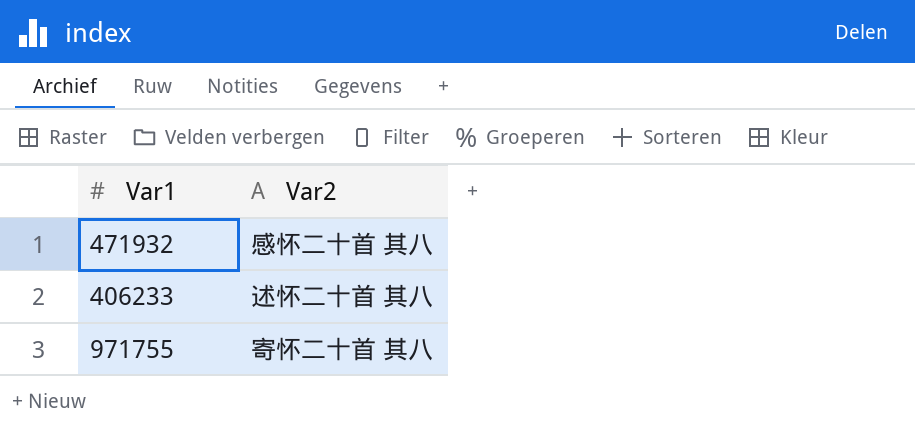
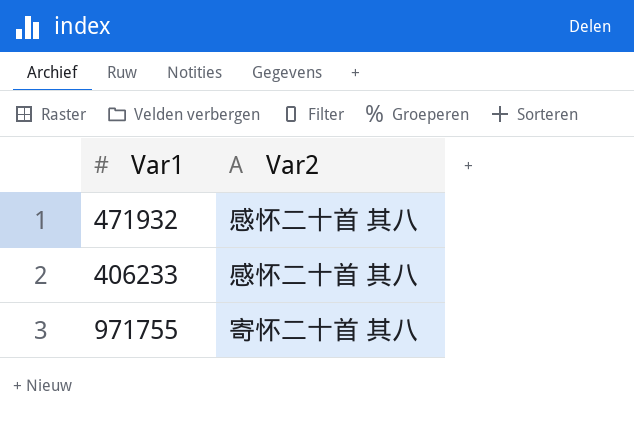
406233 | Var2: 述怀二十首 其八 -> 感怀二十首 其八

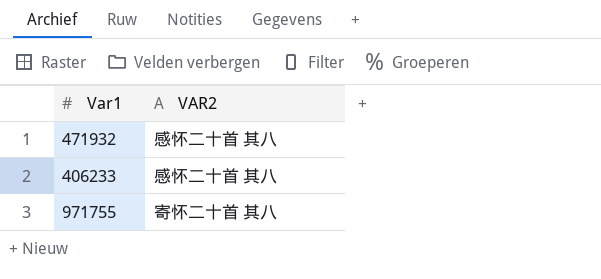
column name: Var2 -> VAR2

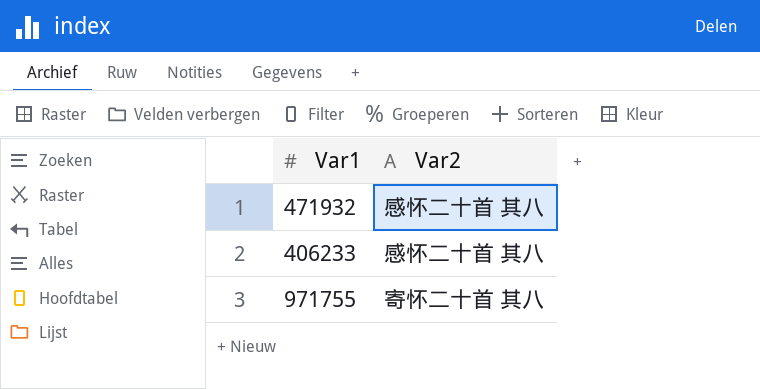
column name: VAR2 -> Var2

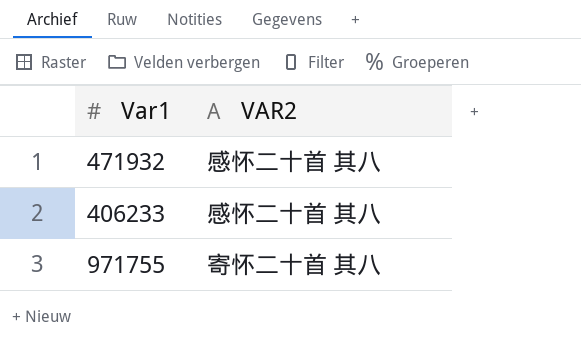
column name: Var2 -> VAR2

